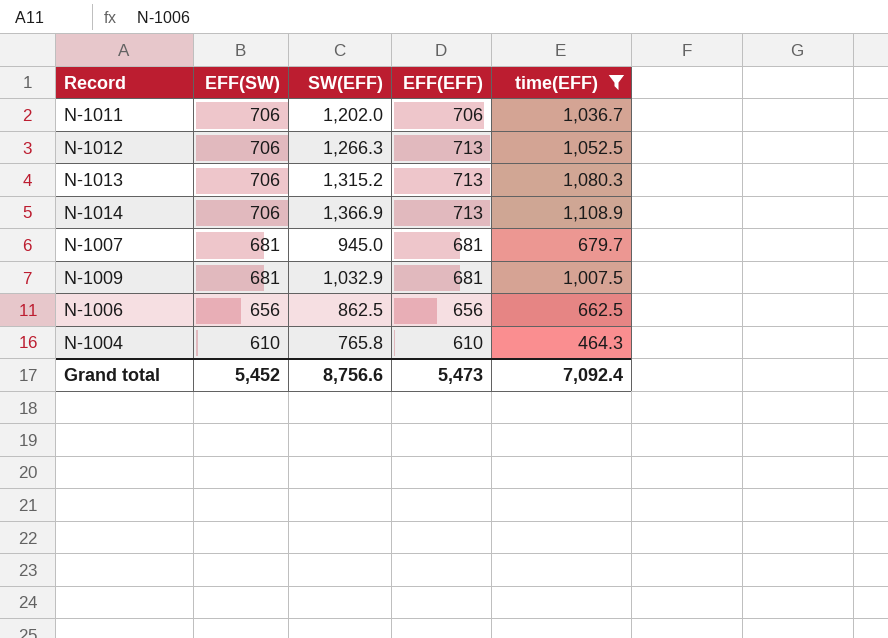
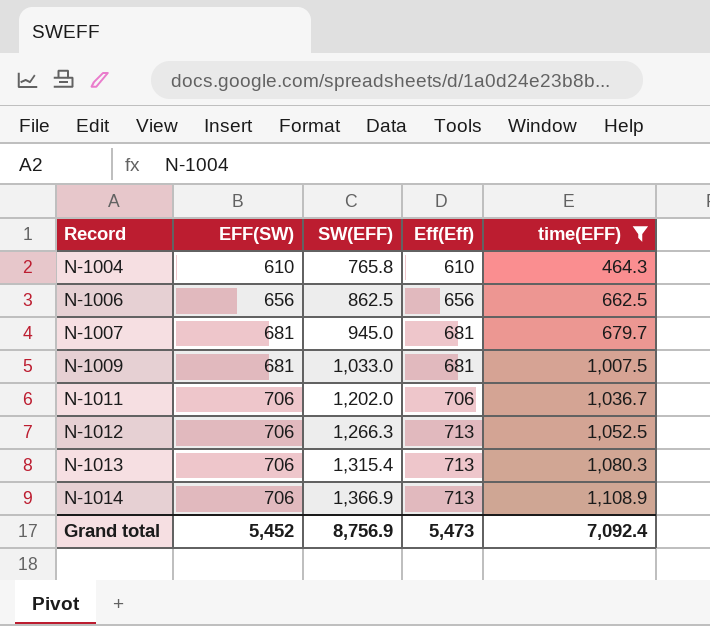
row order: EFF(SW) descending -> Record ascending
column name: EFF(EFF) -> Eff(Eff)
N-1009 | SW(EFF): 1,032.9 -> 1,033.0
N-1013 | SW(EFF): 1,315.2 -> 1,315.4
Grand total | SW(EFF): 8,756.6 -> 8,756.9

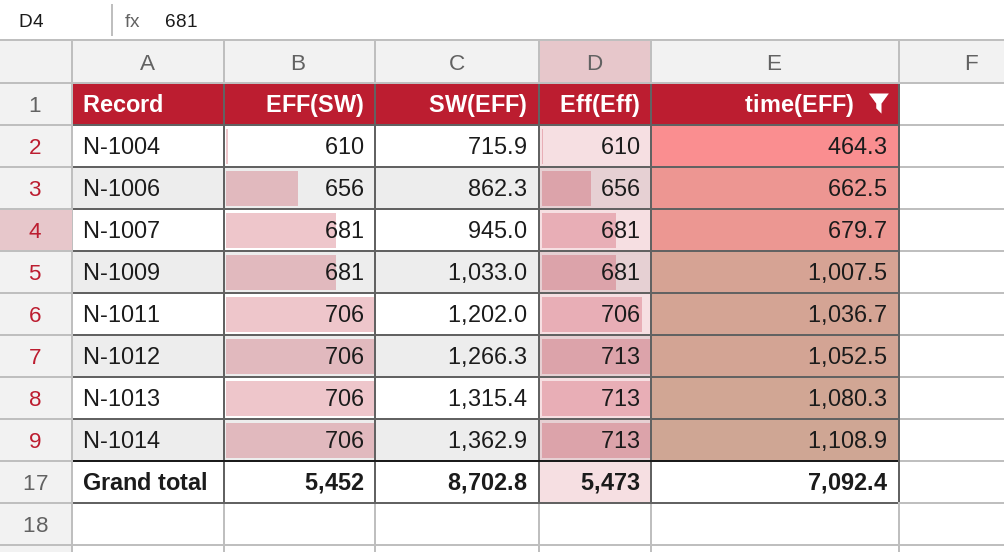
N-1004 | SW(EFF): 765.8 -> 715.9
N-1006 | SW(EFF): 862.5 -> 862.3
N-1014 | SW(EFF): 1,366.9 -> 1,362.9
Grand total | SW(EFF): 8,756.9 -> 8,702.8

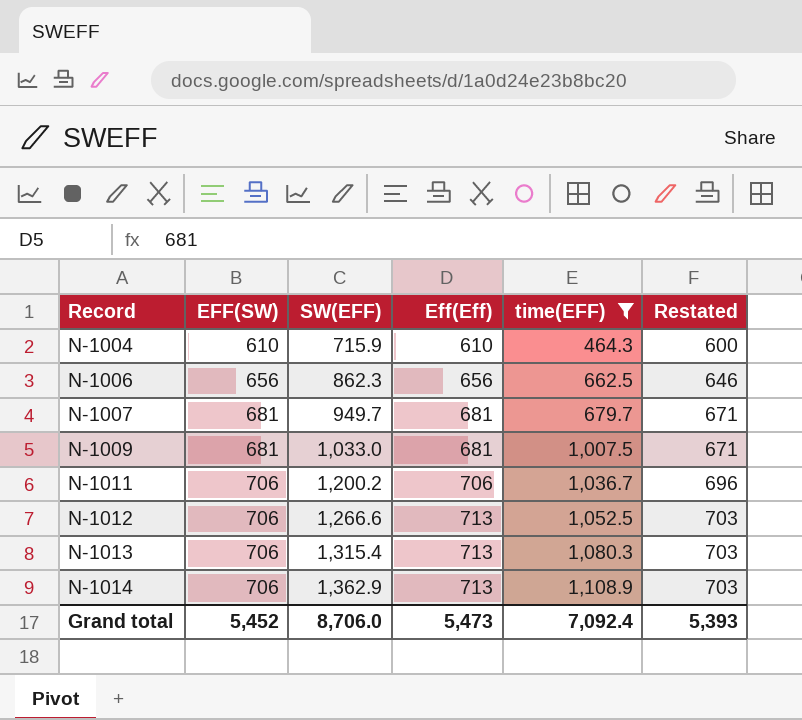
column Restated | formula: none -> [Eff(Eff)] - 10
N-1007 | SW(EFF): 945.0 -> 949.7
N-1011 | SW(EFF): 1,202.0 -> 1,200.2
N-1012 | SW(EFF): 1,266.3 -> 1,266.6
Grand total | SW(EFF): 8,702.8 -> 8,706.0

